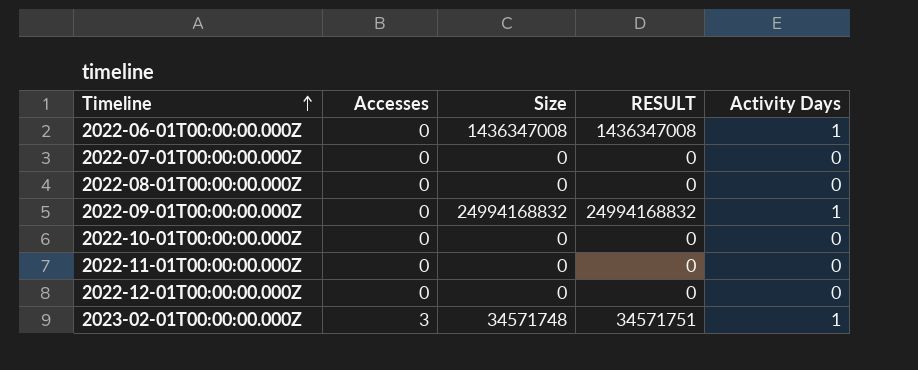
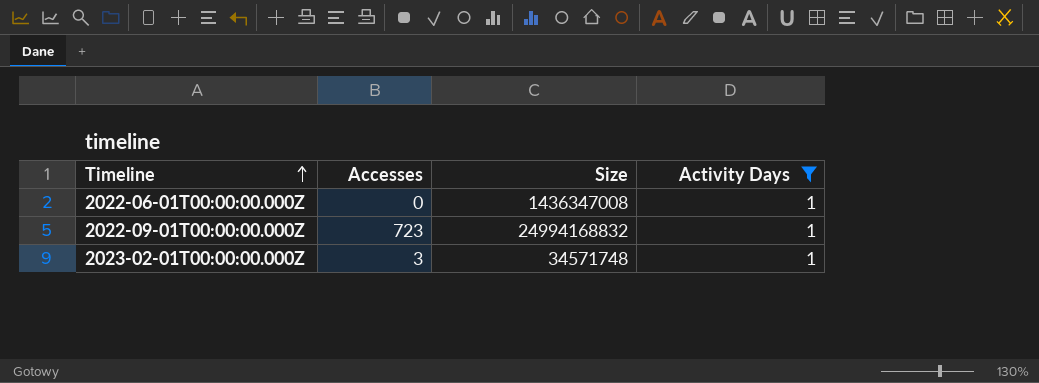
filter: none -> Activity Days = 1
column RESULT | formula: [Accesses] + [Size] -> none
2022-09-01T00:00:00.000Z | Accesses: 0 -> 723

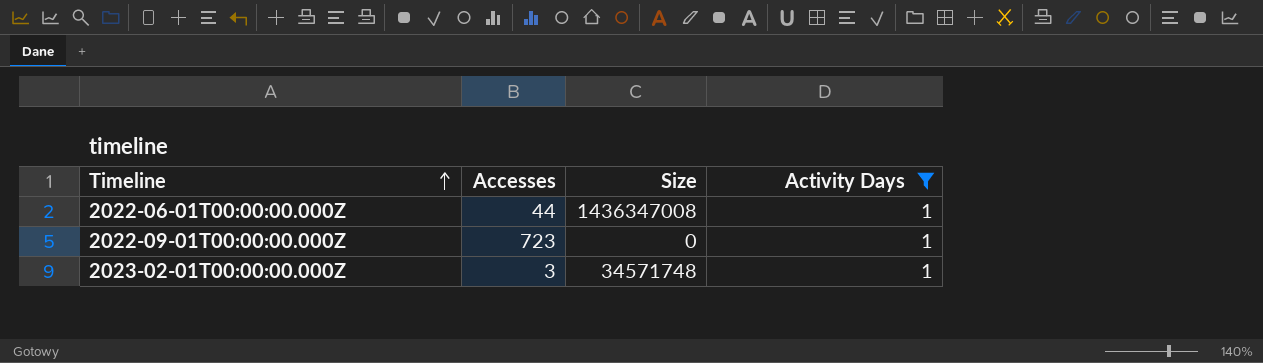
2022-06-01T00:00:00.000Z | Accesses: 0 -> 44
2022-09-01T00:00:00.000Z | Size: 24994168832 -> 0

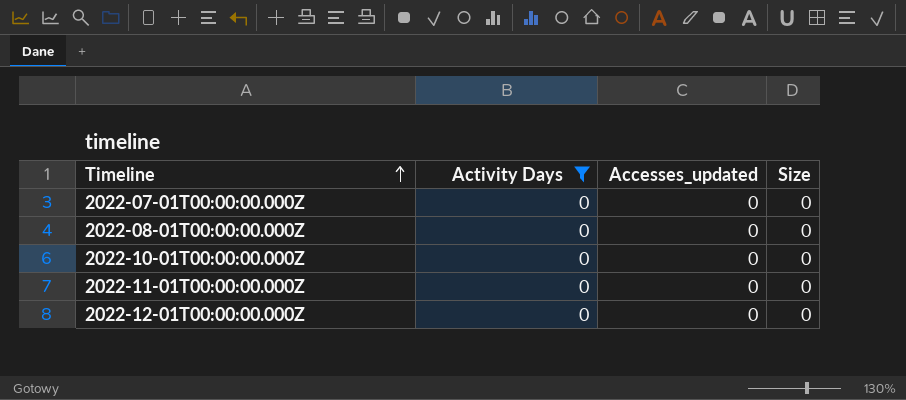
filter: Activity Days = 1 -> Activity Days = 0
column Activity Days | position: 4 -> 2
column name: Accesses -> Accesses_updated

